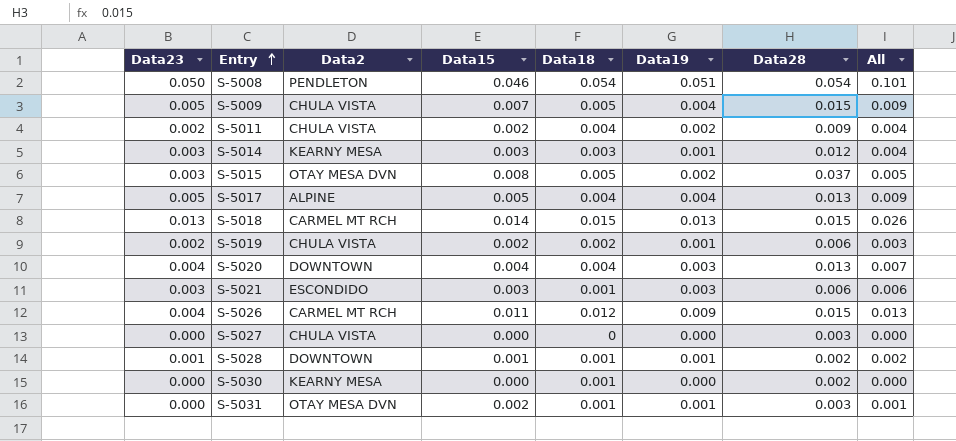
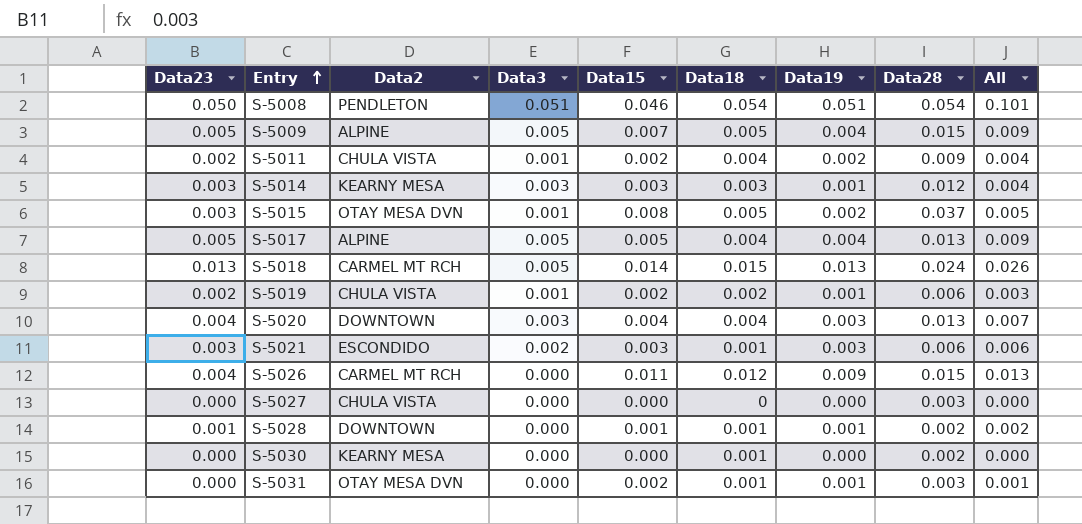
column Data3 | position: none -> 4
S-5009 | Data2: CHULA VISTA -> ALPINE
S-5018 | Data28: 0.015 -> 0.024

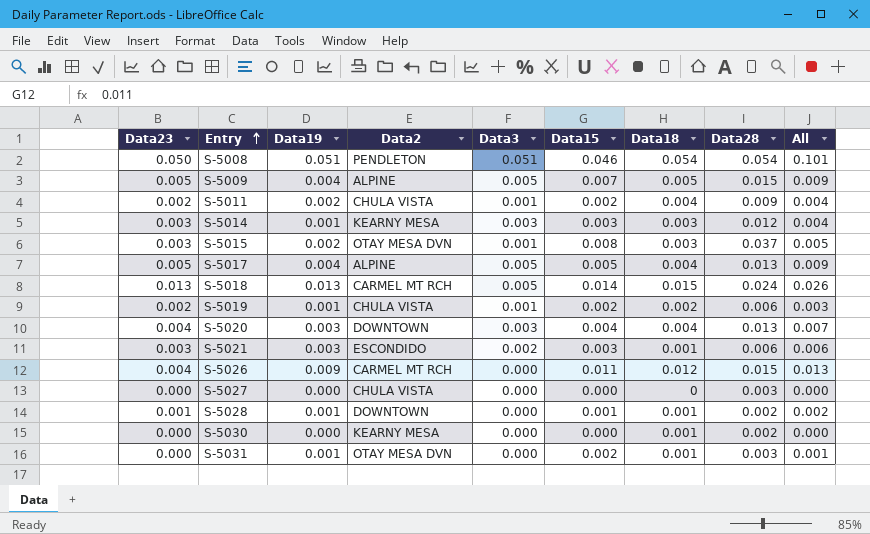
column Data19 | position: 7 -> 3
S-5015 | Data18: 0.005 -> 0.003

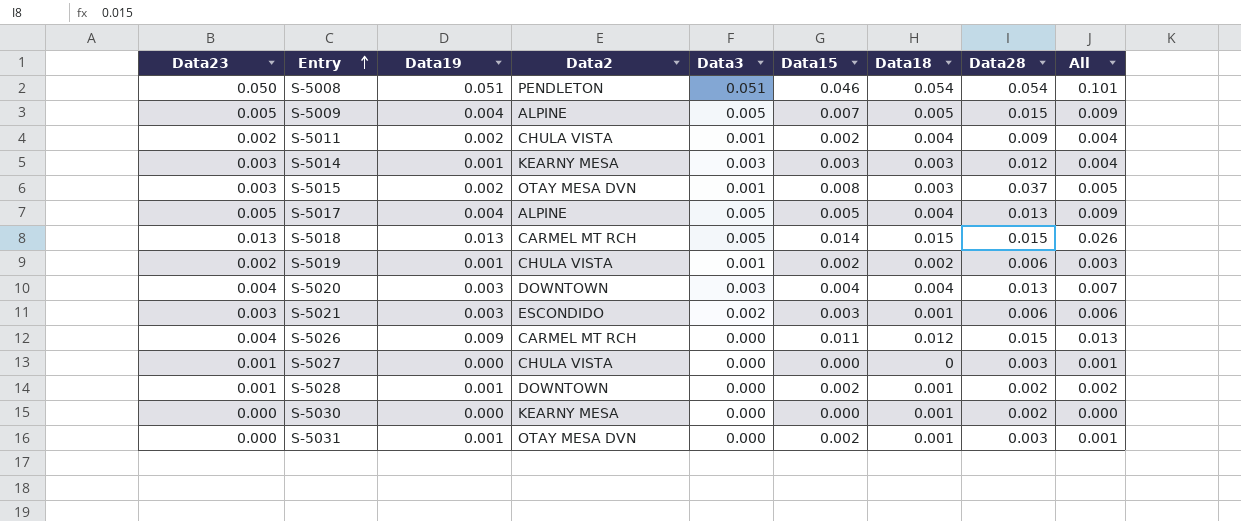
S-5018 | Data28: 0.024 -> 0.015
S-5027 | Data23: 0.000 -> 0.001
S-5027 | All: 0.000 -> 0.001
S-5028 | Data15: 0.001 -> 0.002

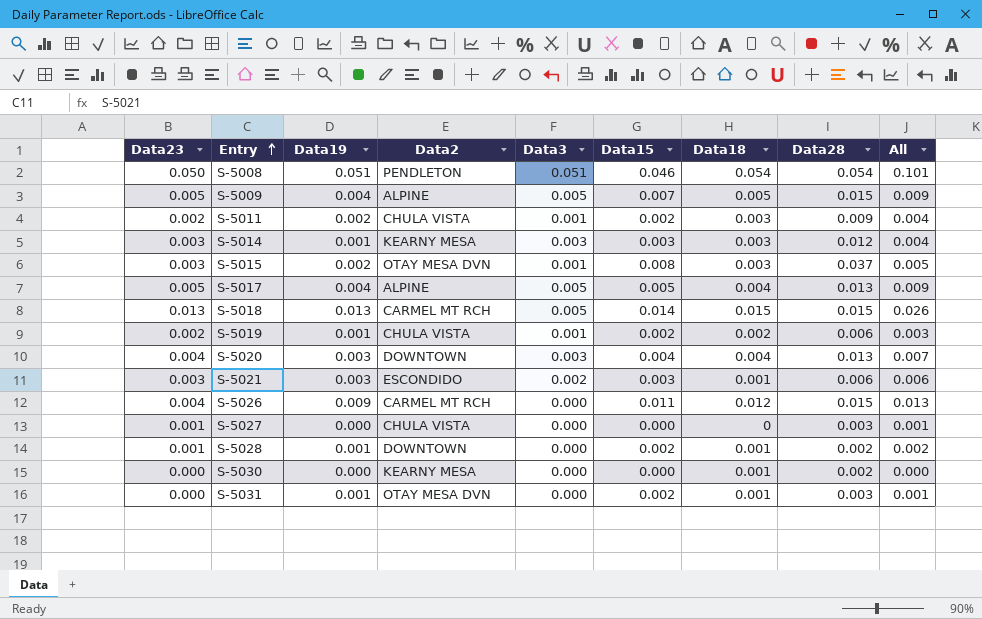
S-5011 | Data18: 0.004 -> 0.003

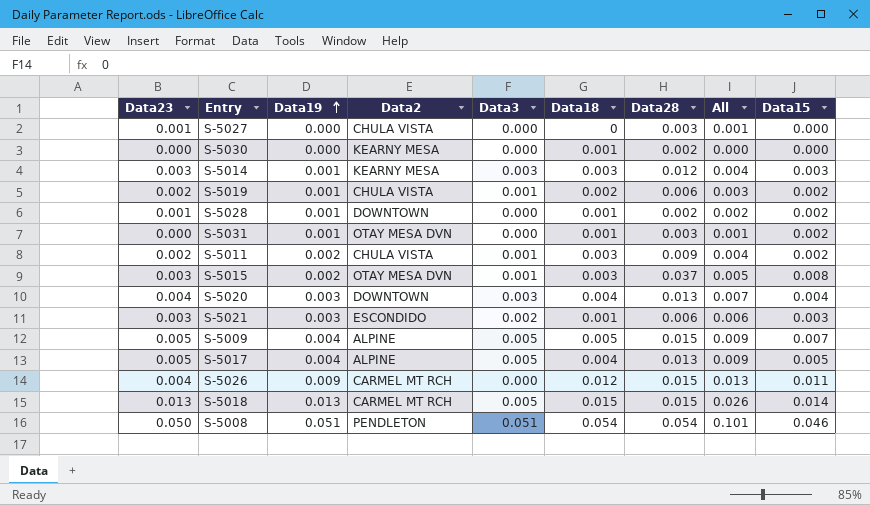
row order: Entry ascending -> Data19 ascending
column Data15 | position: 6 -> 9

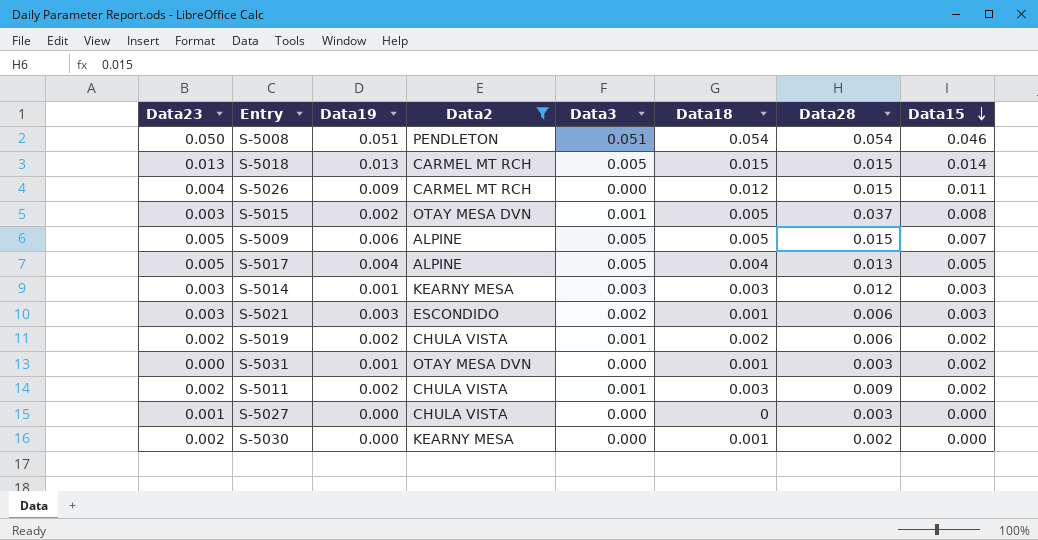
filter: none -> Data2 != DOWNTOWN
row order: Data19 ascending -> Data15 descending
column All | formula: [Data23] + [Data19] -> none
S-5015 | Data18: 0.003 -> 0.005
S-5009 | Data19: 0.004 -> 0.006
S-5019 | Data19: 0.001 -> 0.002
S-5030 | Data23: 0.000 -> 0.002

